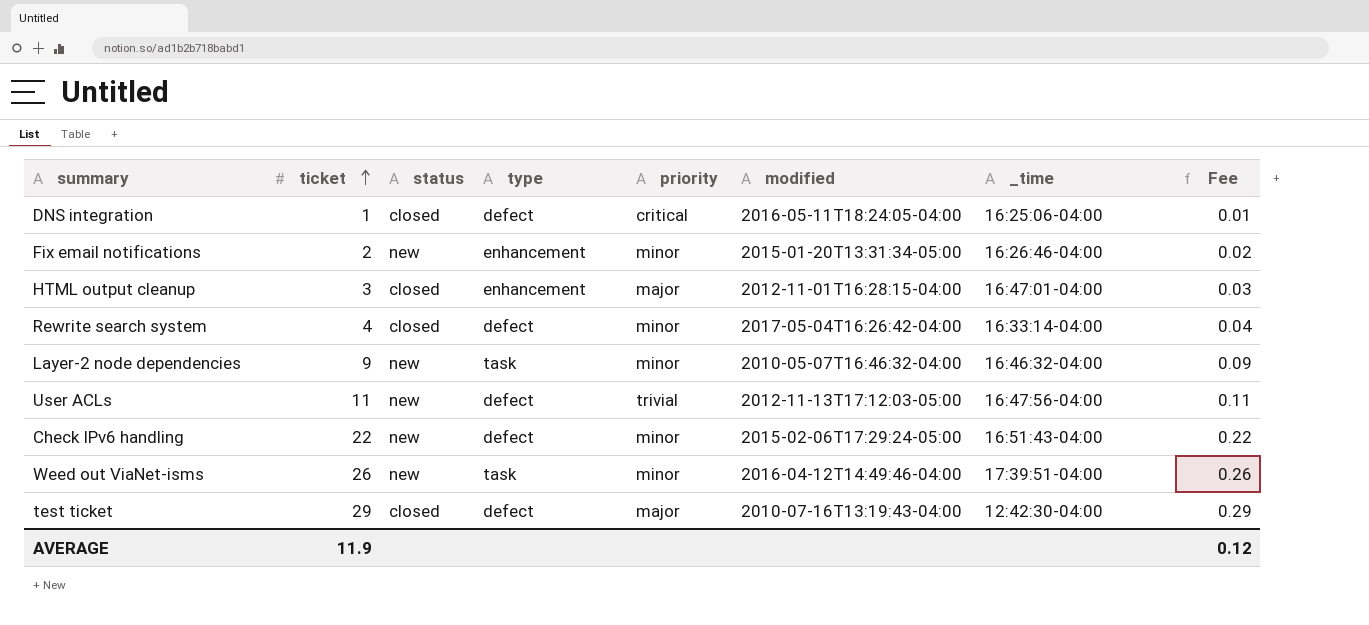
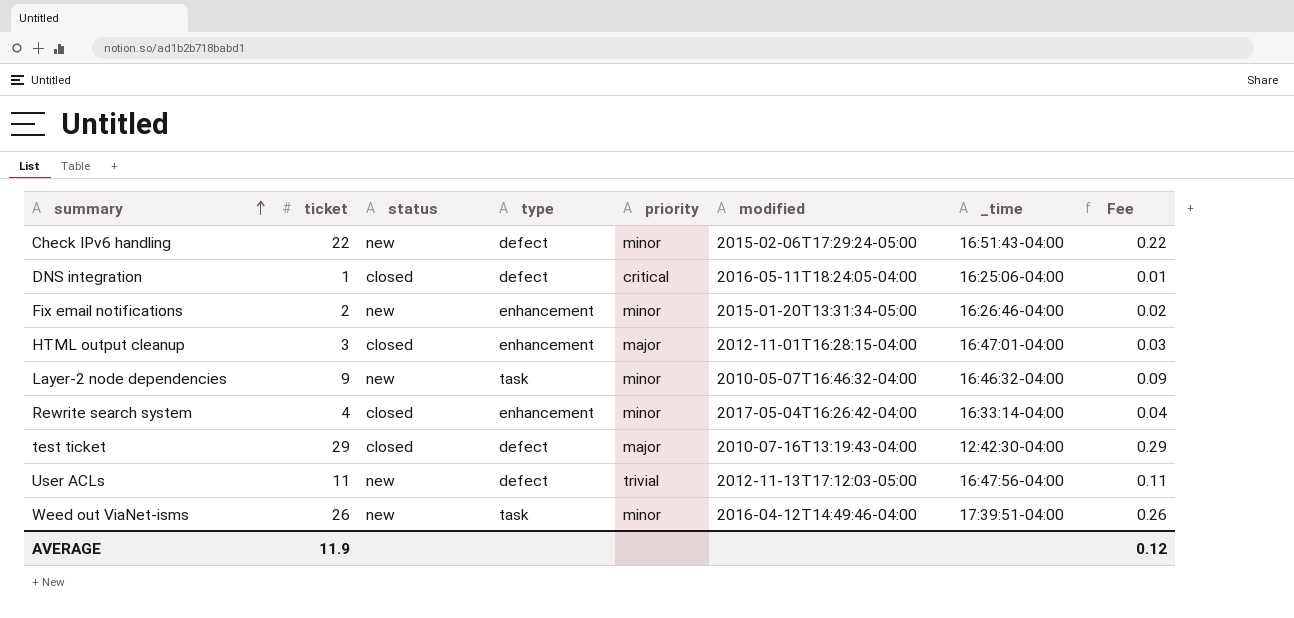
row order: ticket ascending -> summary ascending
Rewrite search system | type: defect -> enhancement

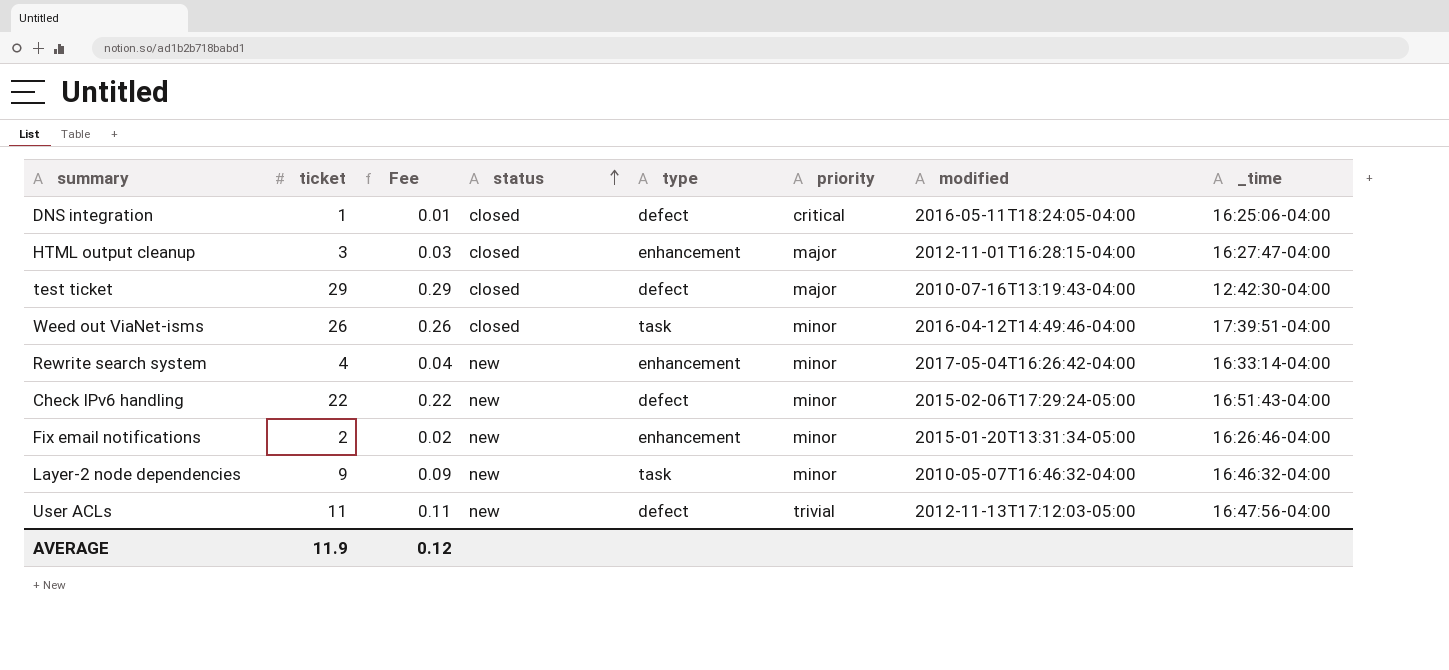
row order: summary ascending -> status ascending
column Fee | position: 8 -> 3
HTML output cleanup | _time: 16:47:01-04:00 -> 16:27:47-04:00
Weed out ViaNet-isms | status: new -> closed
Rewrite search system | status: closed -> new

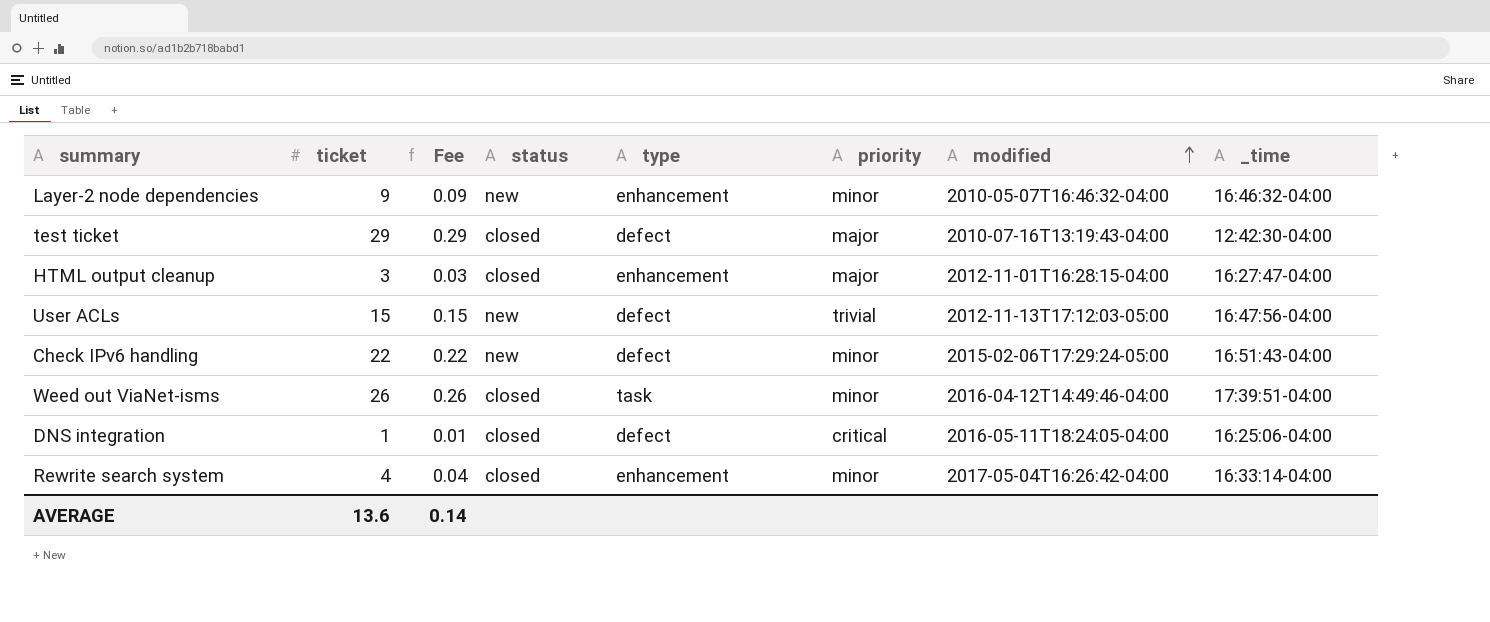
row order: status ascending -> modified ascending
row Fix email notifications: 2 | 0.02 | new | enhancement | minor | 2015-01-20T13:31:34-05:00 | 16:26:46-04:00 -> none
Layer-2 node dependencies | type: task -> enhancement
User ACLs | ticket: 11 -> 15
User ACLs | Fee: 0.11 -> 0.15
Rewrite search system | status: new -> closed
AVERAGE | ticket: 11.9 -> 13.6
AVERAGE | Fee: 0.12 -> 0.14

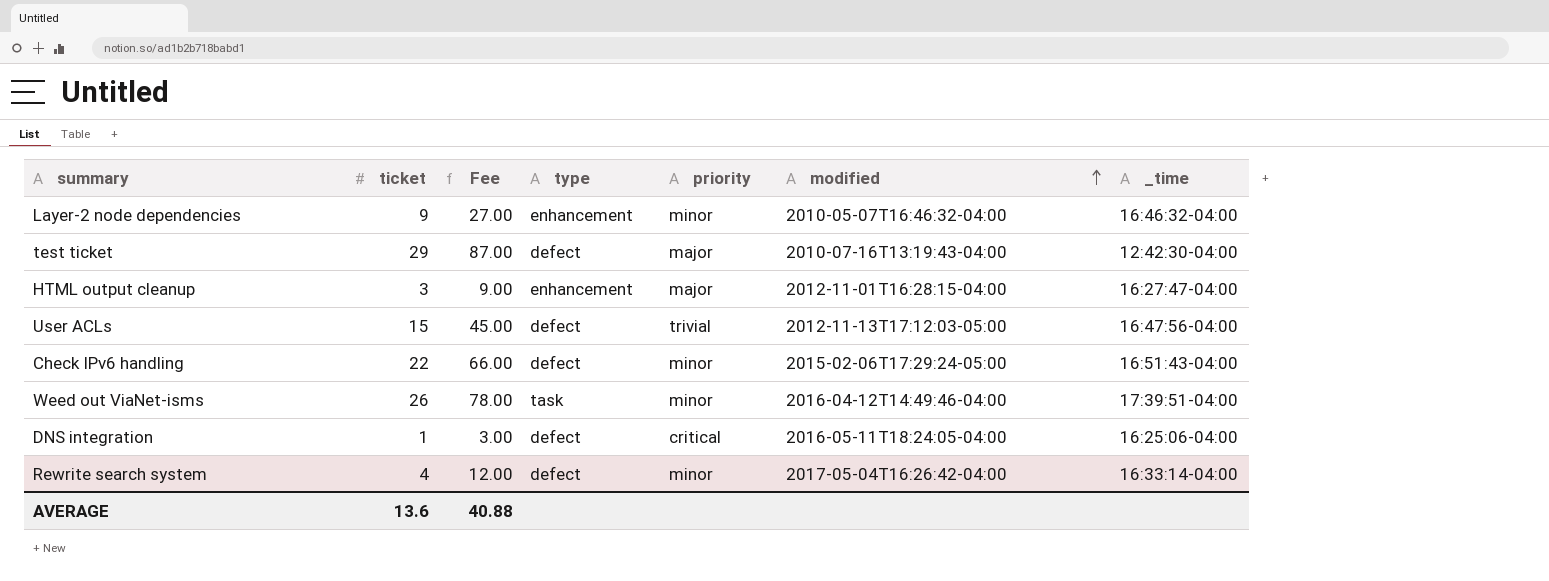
column status | position: 4 -> none
column Fee | formula: [ticket] * 0.01 -> [ticket] * 3
Rewrite search system | type: enhancement -> defect
AVERAGE | Fee: 0.14 -> 40.88

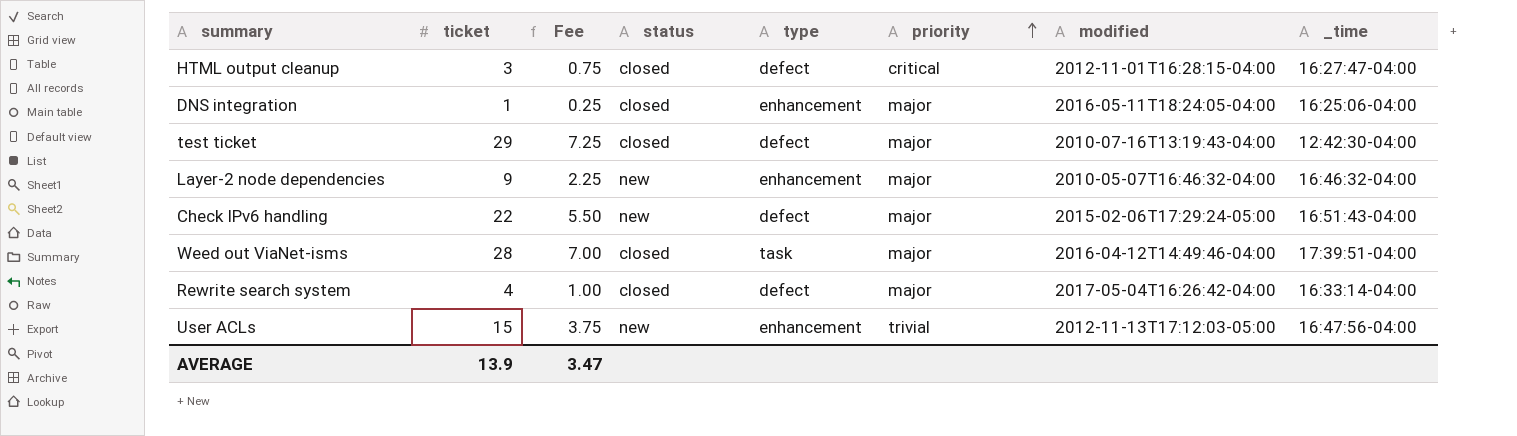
row order: modified ascending -> priority ascending
column Fee | formula: [ticket] * 3 -> [ticket] * 0.25
column status | position: none -> 4
HTML output cleanup | type: enhancement -> defect
HTML output cleanup | priority: major -> critical
DNS integration | type: defect -> enhancement
DNS integration | priority: critical -> major
Layer-2 node dependencies | priority: minor -> major
Check IPv6 handling | priority: minor -> major
Weed out ViaNet-isms | ticket: 26 -> 28
Weed out ViaNet-isms | priority: minor -> major
Rewrite search system | priority: minor -> major
User ACLs | type: defect -> enhancement
AVERAGE | ticket: 13.6 -> 13.9
AVERAGE | Fee: 40.88 -> 3.47

